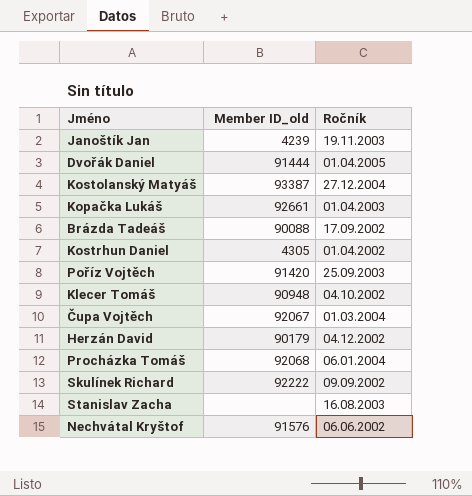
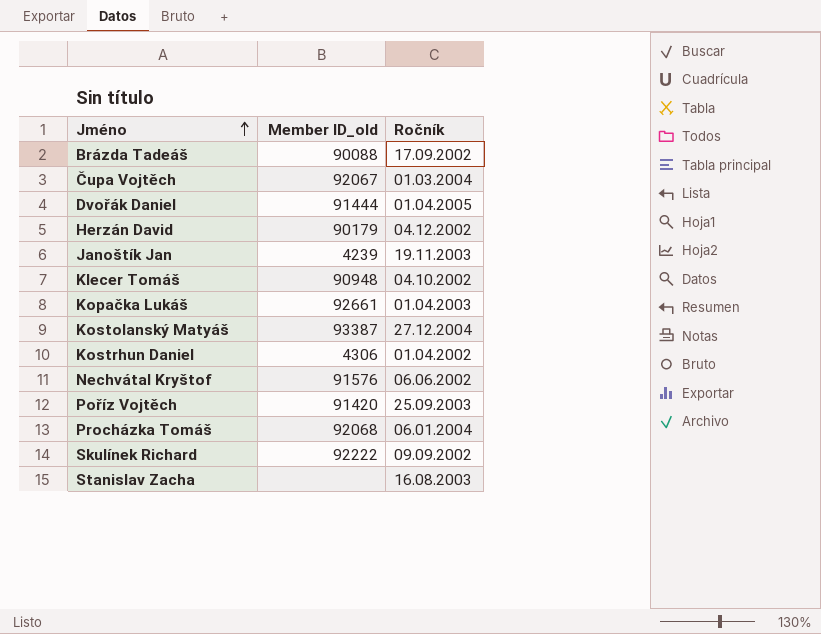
row order: none -> Jméno ascending
Kostrhun Daniel | Member ID_old: 4305 -> 4306

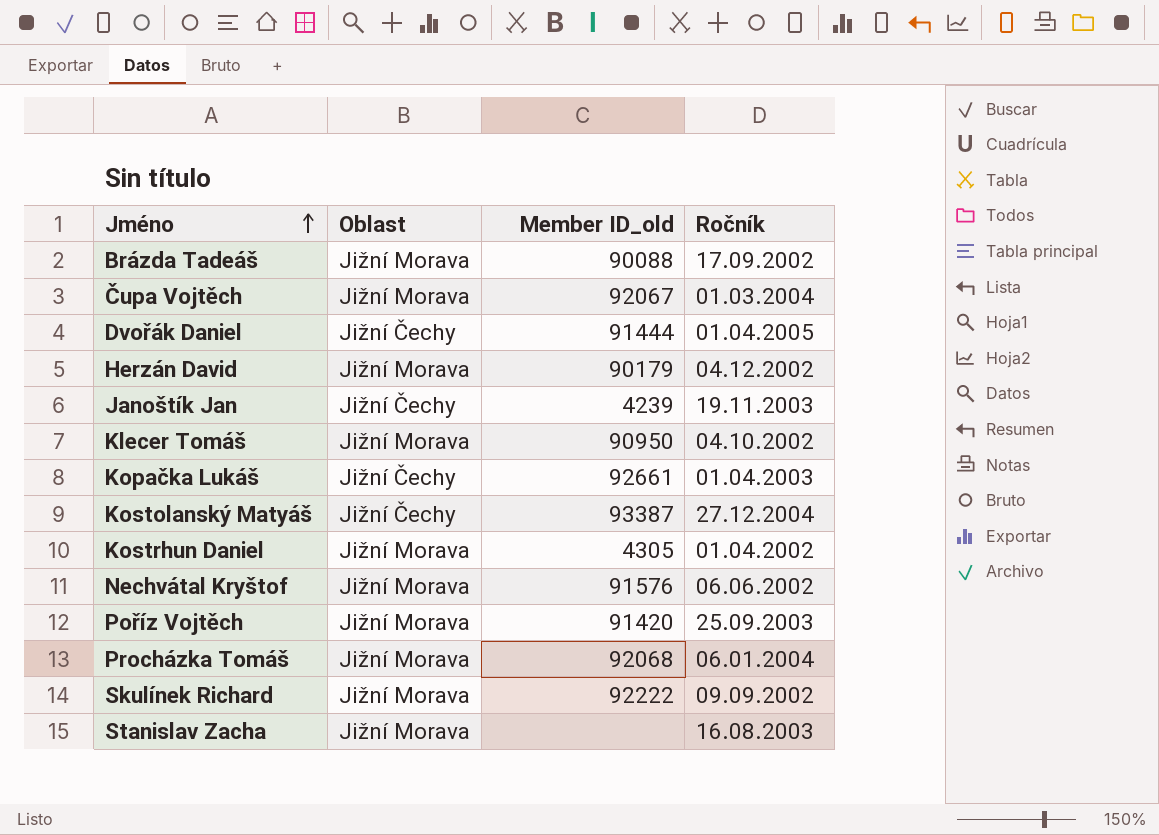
column Oblast | position: none -> 2
Klecer Tomáš | Member ID_old: 90948 -> 90950
Kostrhun Daniel | Member ID_old: 4306 -> 4305

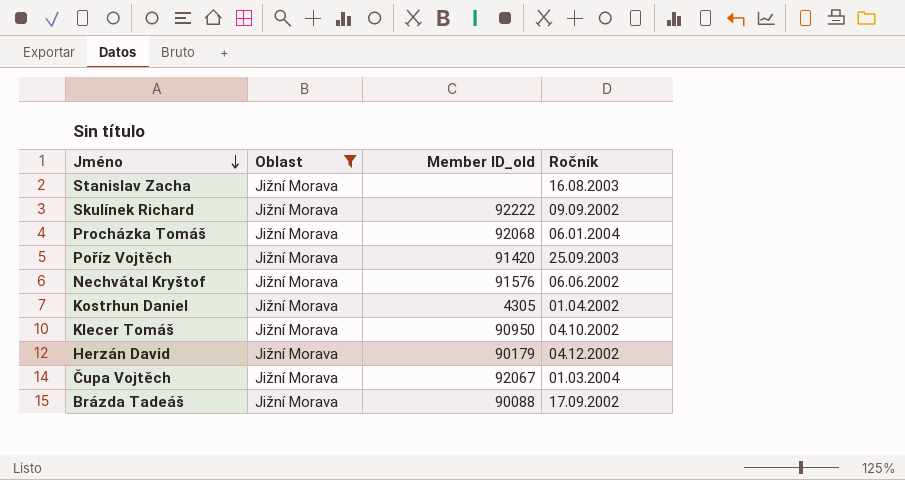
filter: none -> Oblast = Jižní Morava
row order: Jméno ascending -> Jméno descending

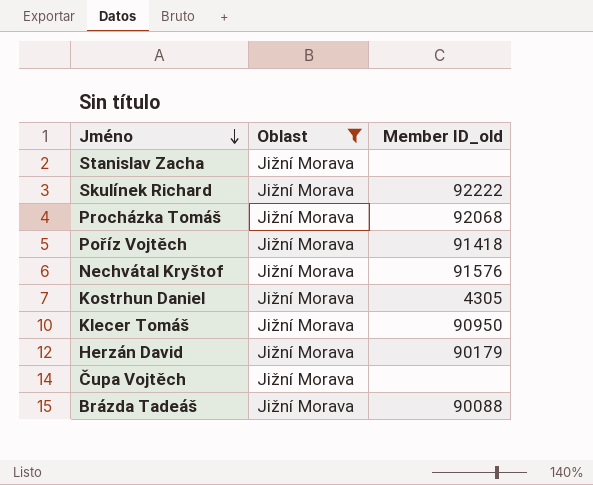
column Ročník | position: 4 -> none
Poříz Vojtěch | Member ID_old: 91420 -> 91418
Čupa Vojtěch | Member ID_old: 92067 -> none

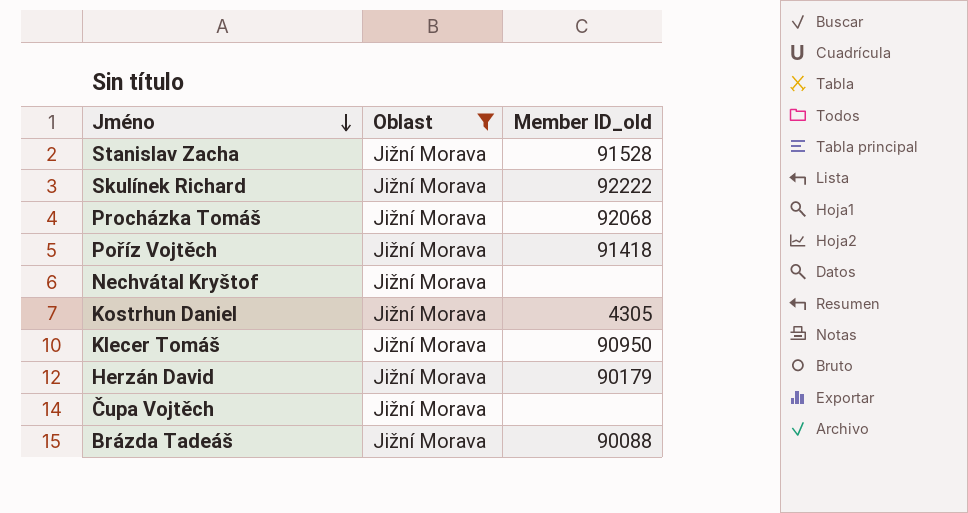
Stanislav Zacha | Member ID_old: none -> 91528
Nechvátal Kryštof | Member ID_old: 91576 -> none

